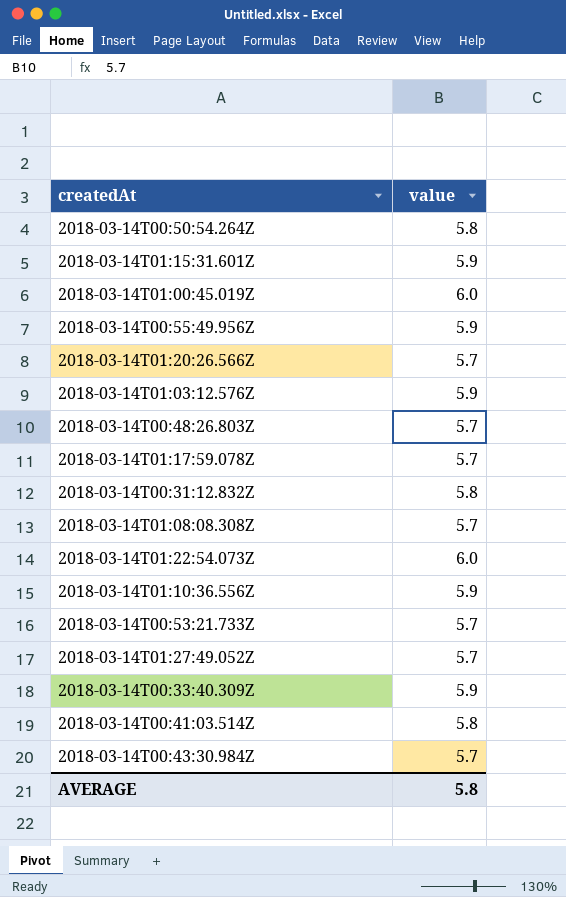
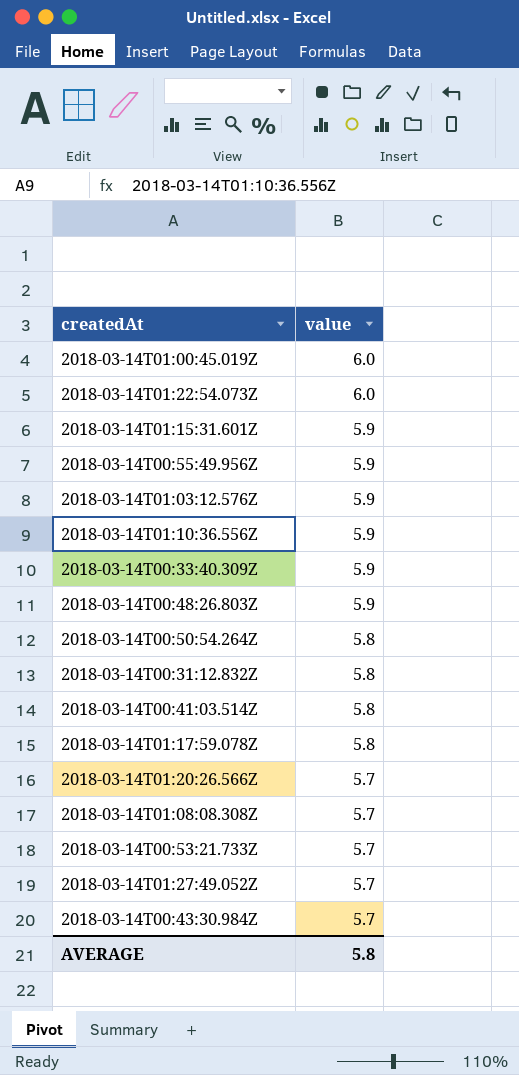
row order: none -> value descending
2018-03-14T00:48:26.803Z | value: 5.7 -> 5.9
2018-03-14T01:17:59.078Z | value: 5.7 -> 5.8

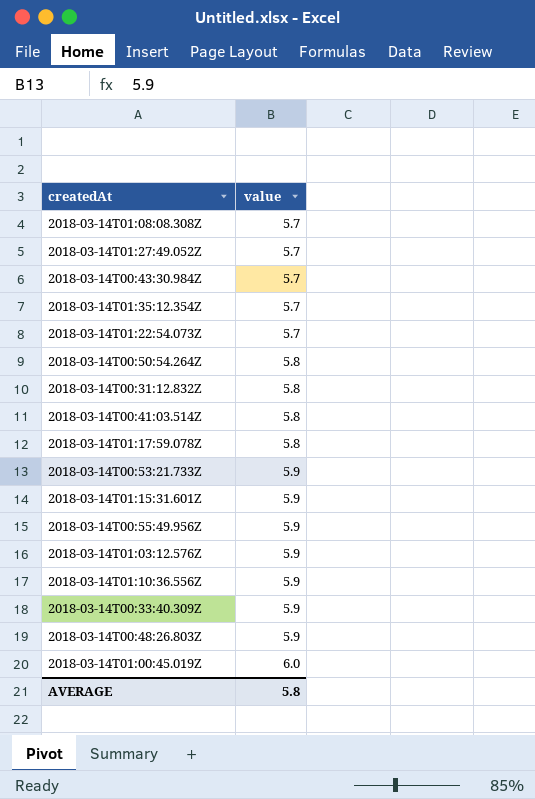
row order: value descending -> value ascending
row 2018-03-14T01:20:26.566Z: 5.7 -> none
row 2018-03-14T01:35:12.354Z: none -> 5.7
2018-03-14T01:22:54.073Z | value: 6.0 -> 5.7
2018-03-14T00:53:21.733Z | value: 5.7 -> 5.9

